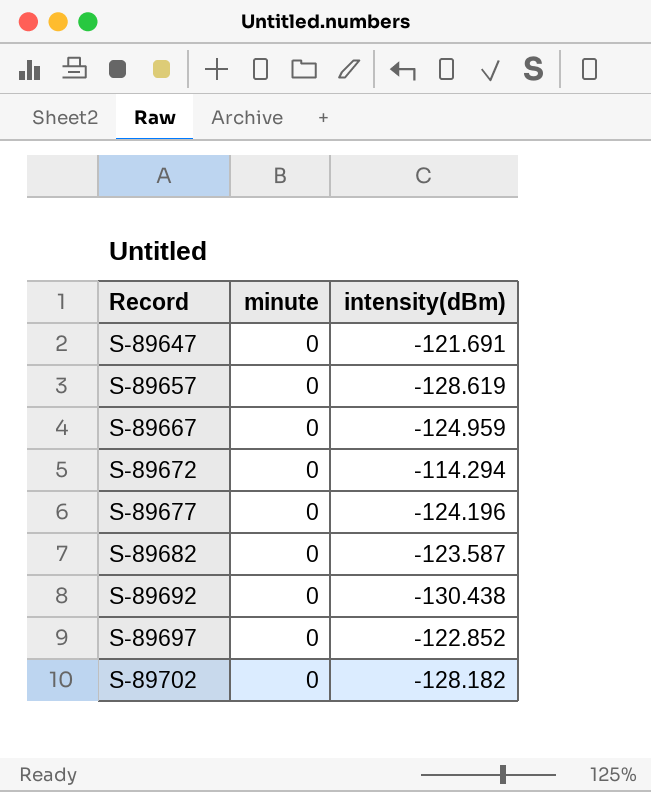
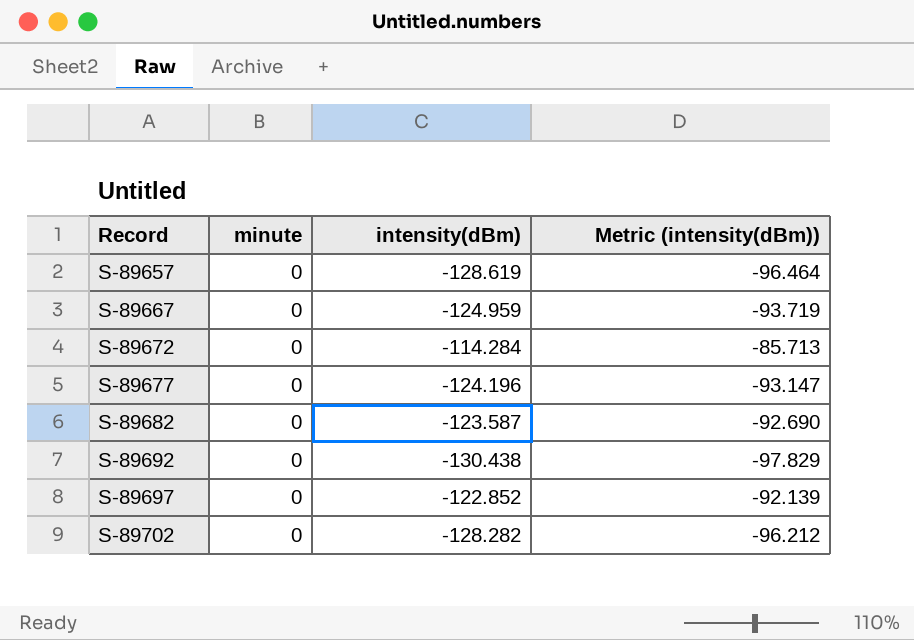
column Metric (intensity(dBm)) | formula: none -> [intensity(dBm)] * 0.75
row S-89647: 0 | -121.691 -> none
S-89672 | intensity(dBm): -114.294 -> -114.284
S-89702 | intensity(dBm): -128.182 -> -128.282

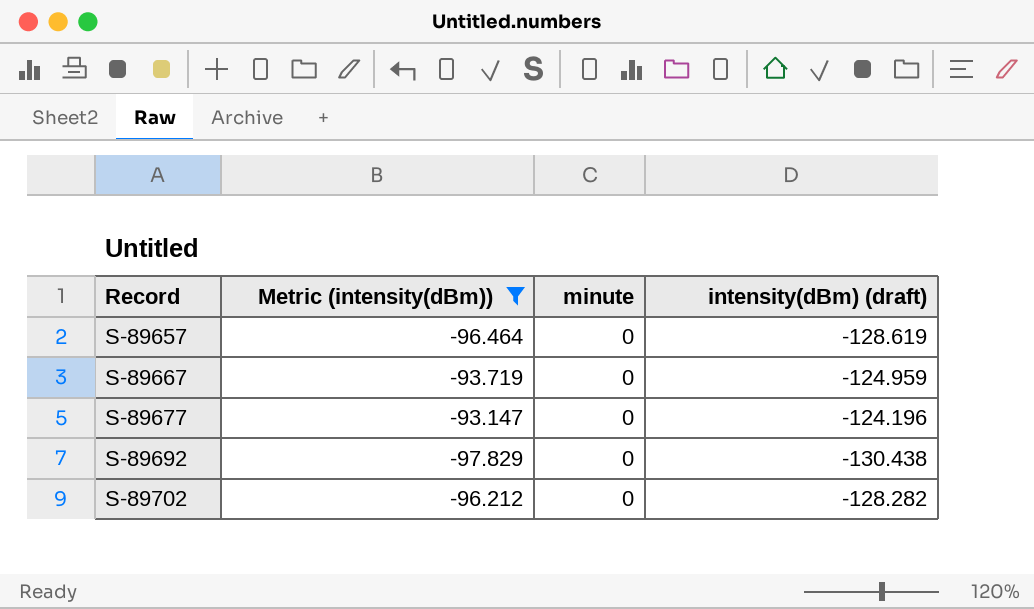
filter: none -> Metric (intensity(dBm)) <= -93.147
column Metric (intensity(dBm)) | position: 4 -> 2
column name: intensity(dBm) -> intensity(dBm) (draft)

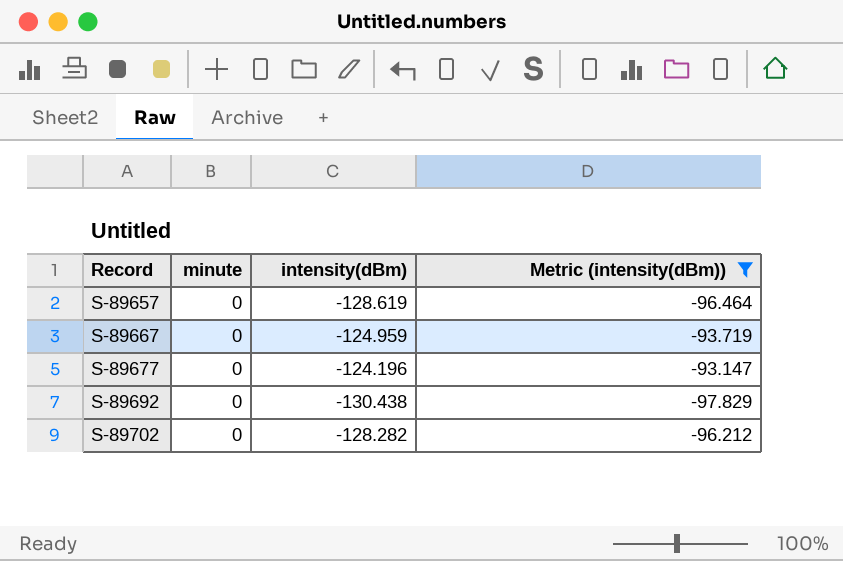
column name: intensity(dBm) (draft) -> intensity(dBm)
column Metric (intensity(dBm)) | position: 2 -> 4

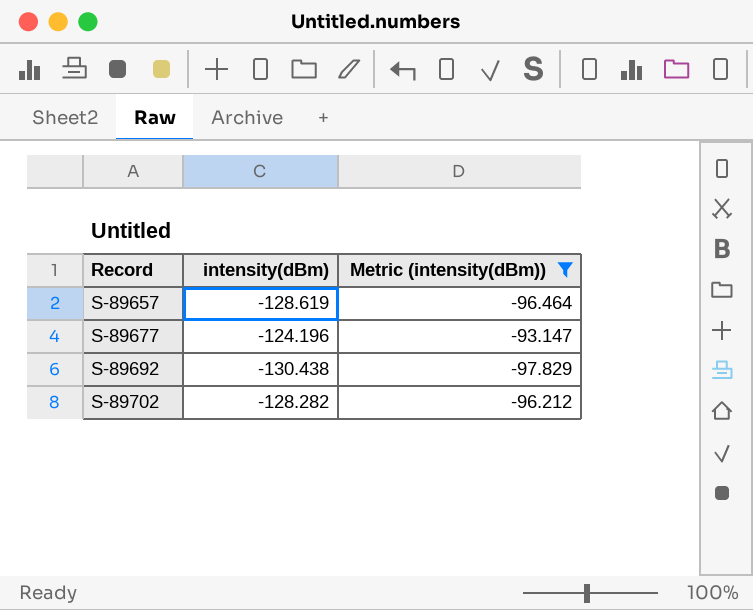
column minute | position: 2 -> none
row S-89667: 0 | -124.959 | -93.719 -> none

